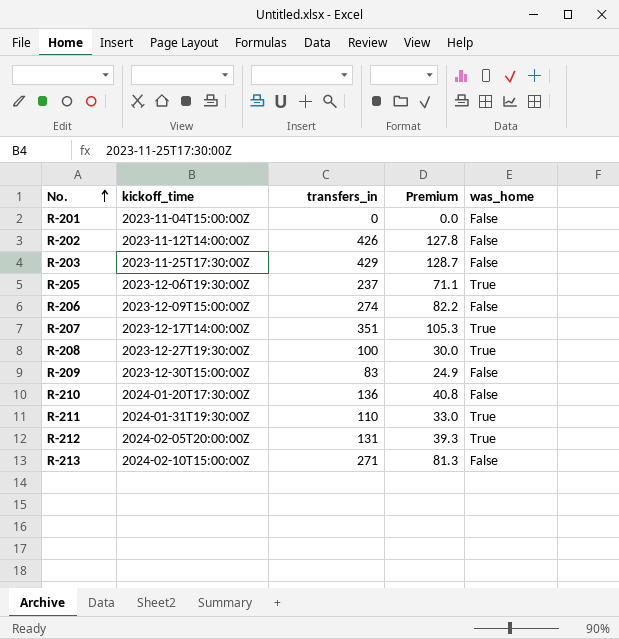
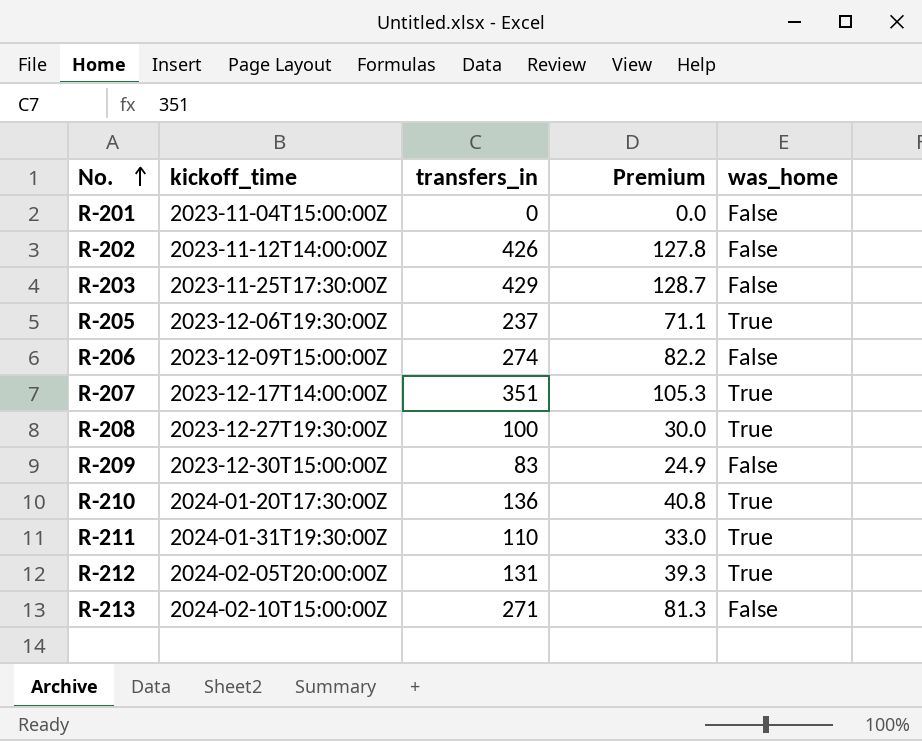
R-210 | was_home: False -> True

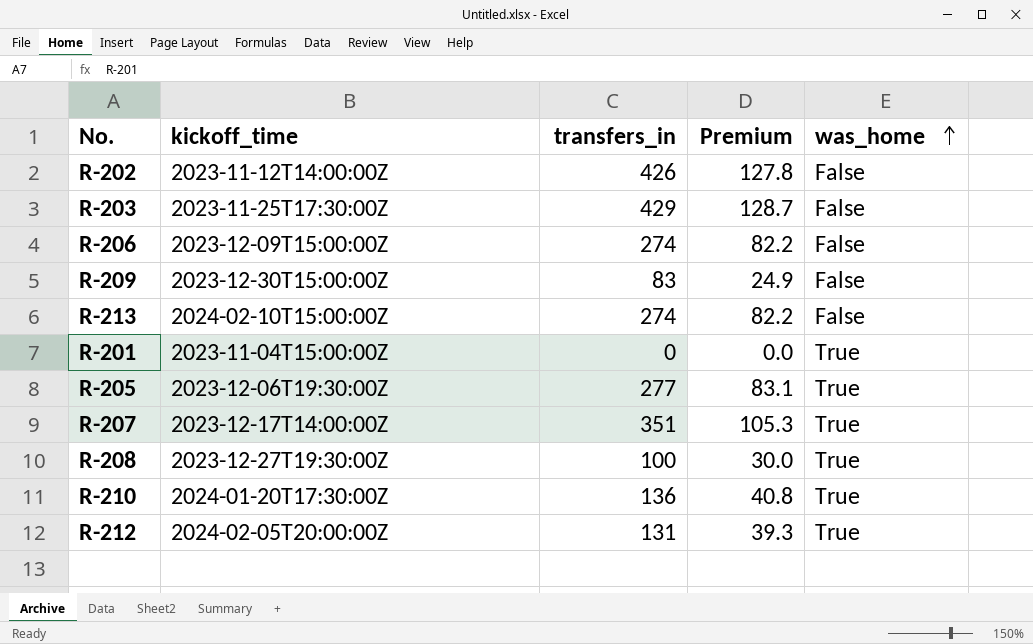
row order: No. ascending -> was_home ascending
row R-211: 2024-01-31T19:30:00Z | 110 | 33.0 | True -> none
R-213 | transfers_in: 271 -> 274
R-213 | Premium: 81.3 -> 82.2
R-201 | was_home: False -> True
R-205 | transfers_in: 237 -> 277
R-205 | Premium: 71.1 -> 83.1

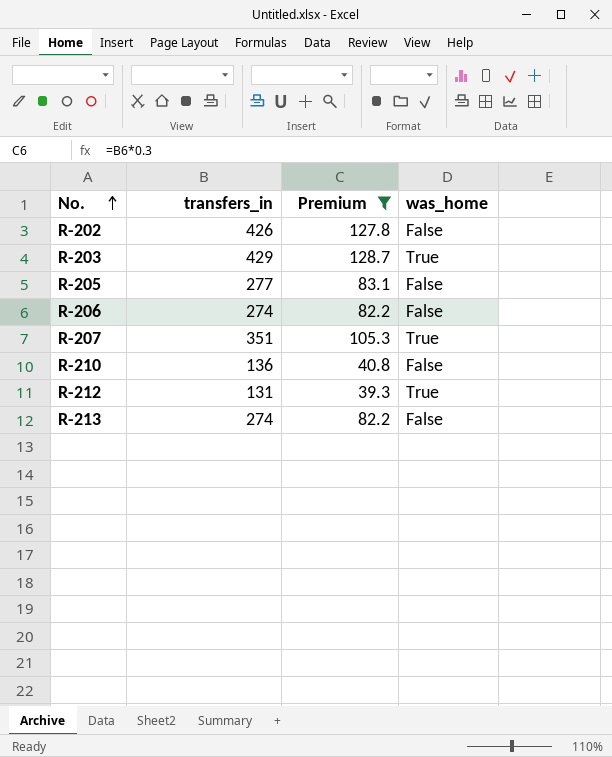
filter: none -> Premium >= 39.3
row order: was_home ascending -> No. ascending
column kickoff_time | position: 2 -> none
R-203 | was_home: False -> True
R-205 | was_home: True -> False
R-210 | was_home: True -> False

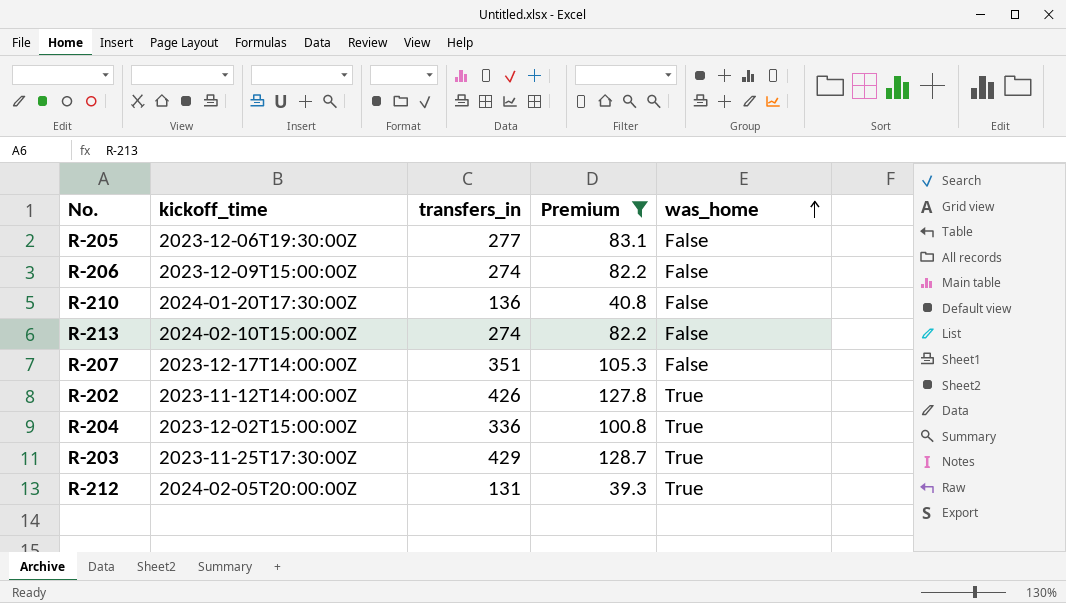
row order: No. ascending -> was_home ascending
column kickoff_time | position: none -> 2
R-207 | was_home: True -> False
R-202 | was_home: False -> True
row R-204: none -> 2023-12-02T15:00:00Z | 336 | 100.8 | True

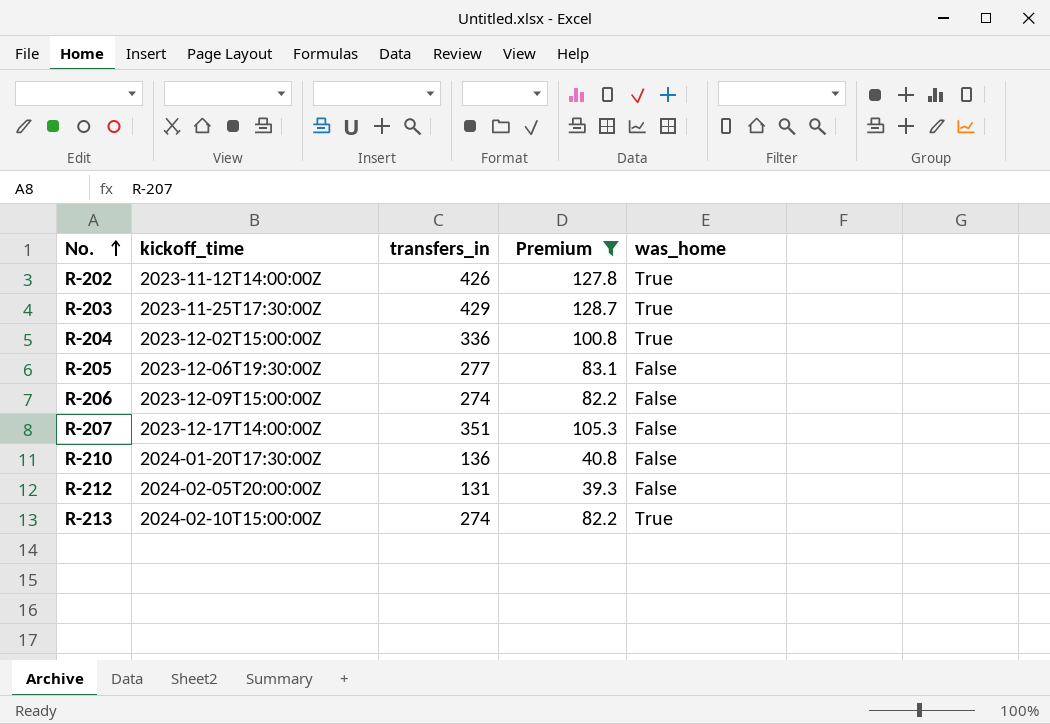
row order: was_home ascending -> No. ascending
R-212 | was_home: True -> False
R-213 | was_home: False -> True

